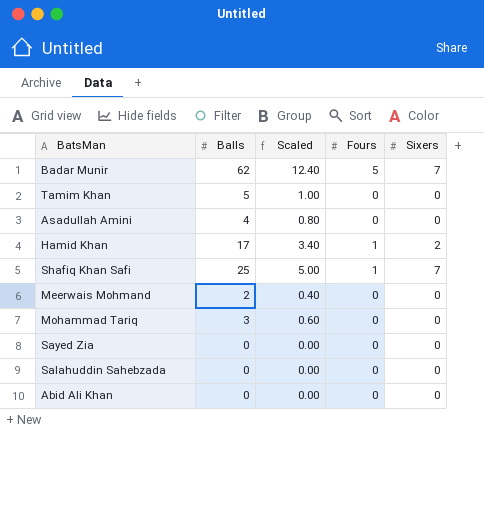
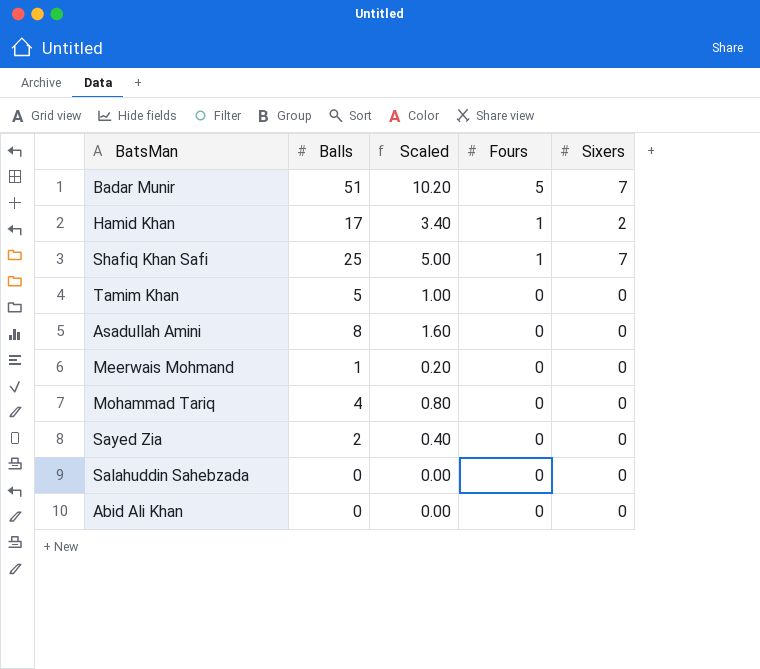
row order: none -> Fours descending
Badar Munir | Balls: 62 -> 51
Badar Munir | Scaled: 12.40 -> 10.20
Asadullah Amini | Balls: 4 -> 8
Asadullah Amini | Scaled: 0.80 -> 1.60
Meerwais Mohmand | Balls: 2 -> 1
Meerwais Mohmand | Scaled: 0.40 -> 0.20
Mohammad Tariq | Balls: 3 -> 4
Mohammad Tariq | Scaled: 0.60 -> 0.80
Sayed Zia | Balls: 0 -> 2
Sayed Zia | Scaled: 0.00 -> 0.40

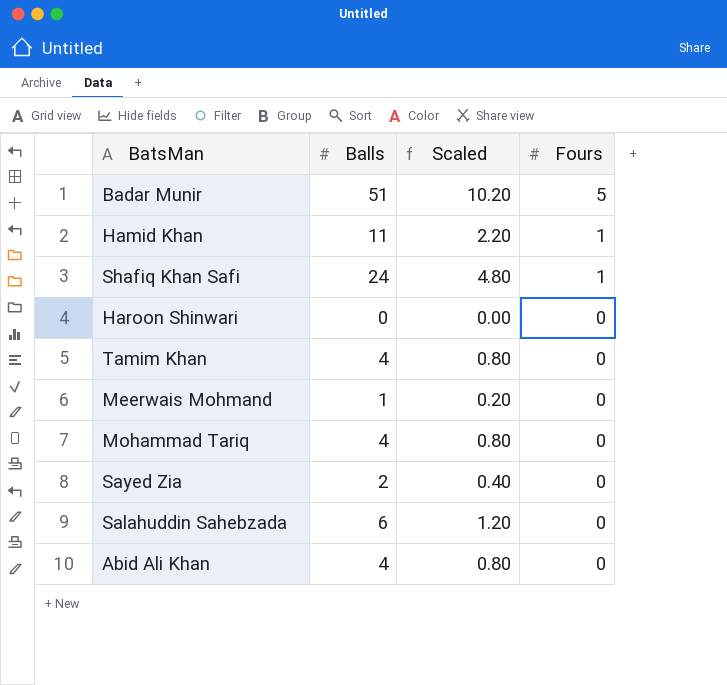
column Sixers | position: 5 -> none
row Asadullah Amini: 8 | 1.60 | 0 | 0 -> none
Hamid Khan | Balls: 17 -> 11
Hamid Khan | Scaled: 3.40 -> 2.20
Shafiq Khan Safi | Balls: 25 -> 24
Shafiq Khan Safi | Scaled: 5.00 -> 4.80
row Haroon Shinwari: none -> 0 | 0.00 | 0
Tamim Khan | Balls: 5 -> 4
Tamim Khan | Scaled: 1.00 -> 0.80
Salahuddin Sahebzada | Balls: 0 -> 6
Salahuddin Sahebzada | Scaled: 0.00 -> 1.20
Abid Ali Khan | Balls: 0 -> 4
Abid Ali Khan | Scaled: 0.00 -> 0.80

